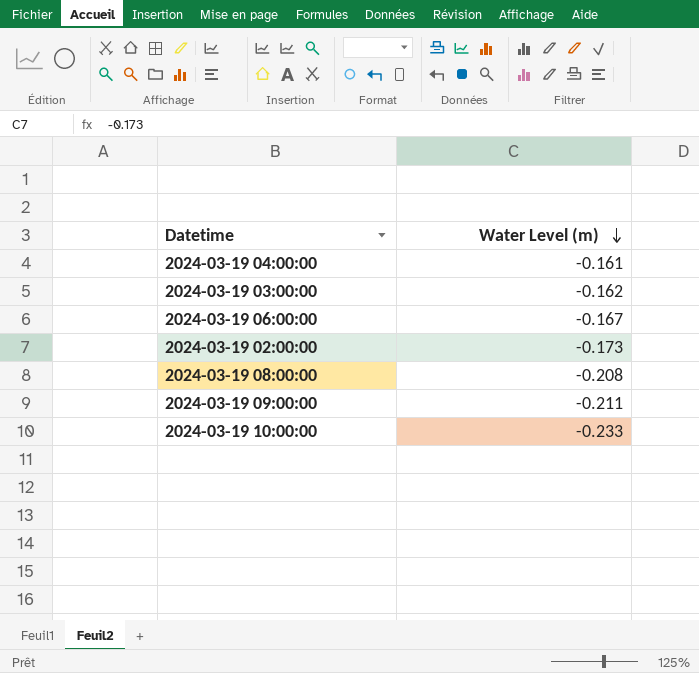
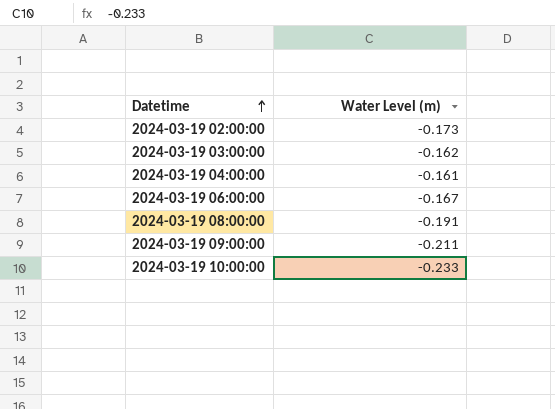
row order: Water Level (m) descending -> Datetime ascending
2024-03-19 08:00:00 | Water Level (m): -0.208 -> -0.191

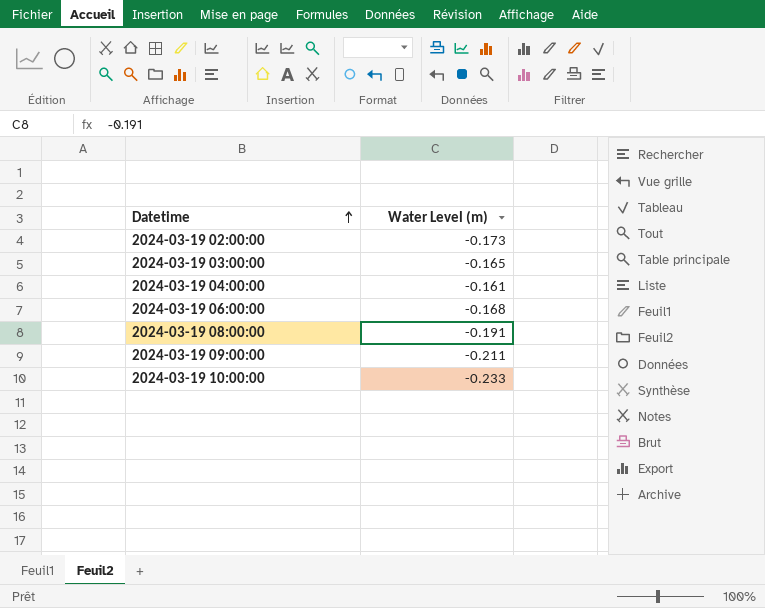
2024-03-19 03:00:00 | Water Level (m): -0.162 -> -0.165
2024-03-19 06:00:00 | Water Level (m): -0.167 -> -0.168

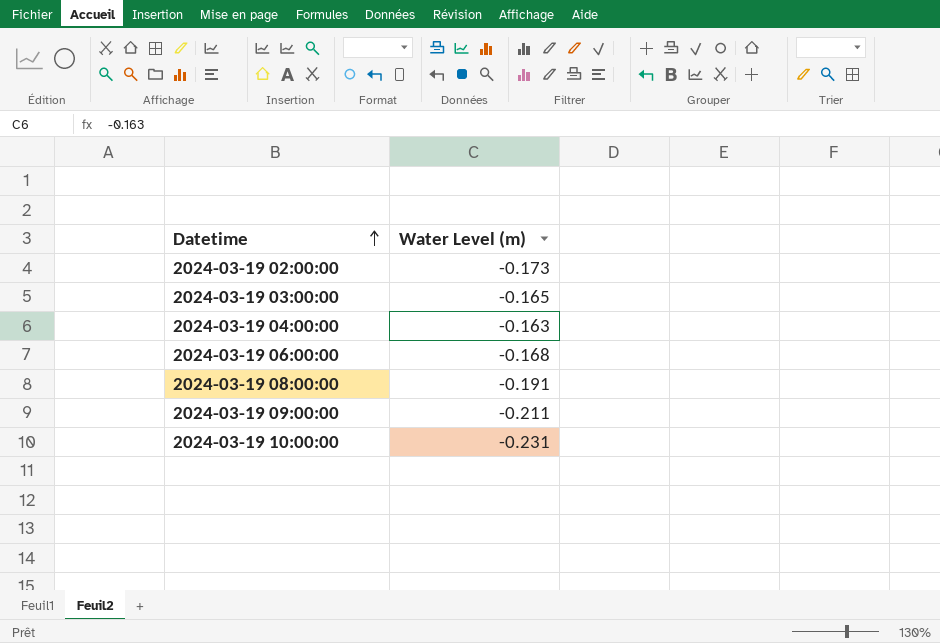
2024-03-19 04:00:00 | Water Level (m): -0.161 -> -0.163
2024-03-19 10:00:00 | Water Level (m): -0.233 -> -0.231

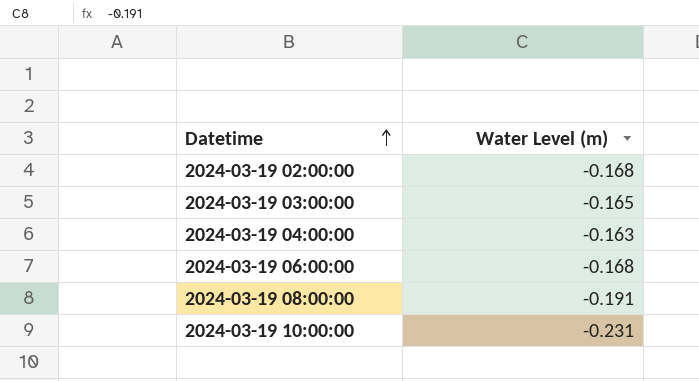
row 2024-03-19 09:00:00: -0.211 -> none
2024-03-19 02:00:00 | Water Level (m): -0.173 -> -0.168

